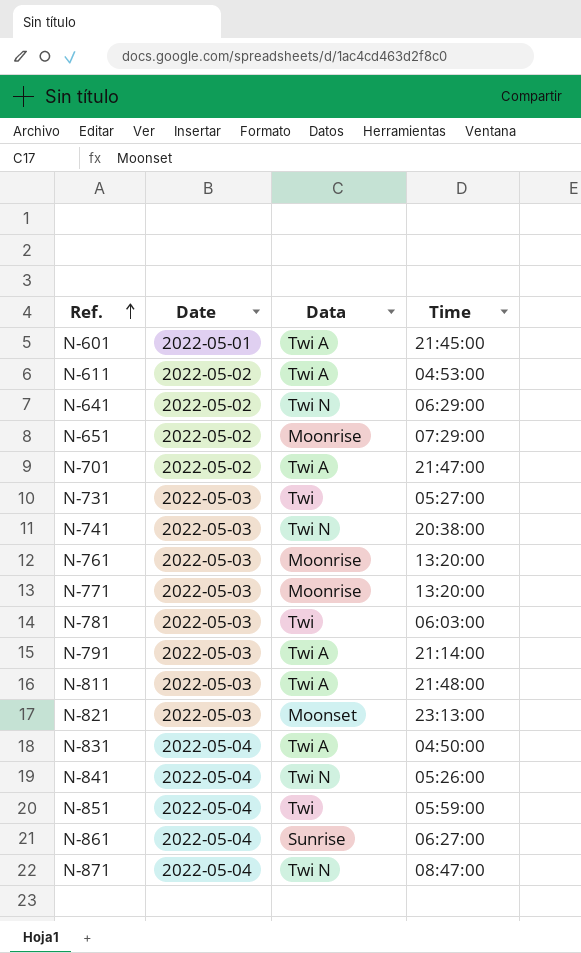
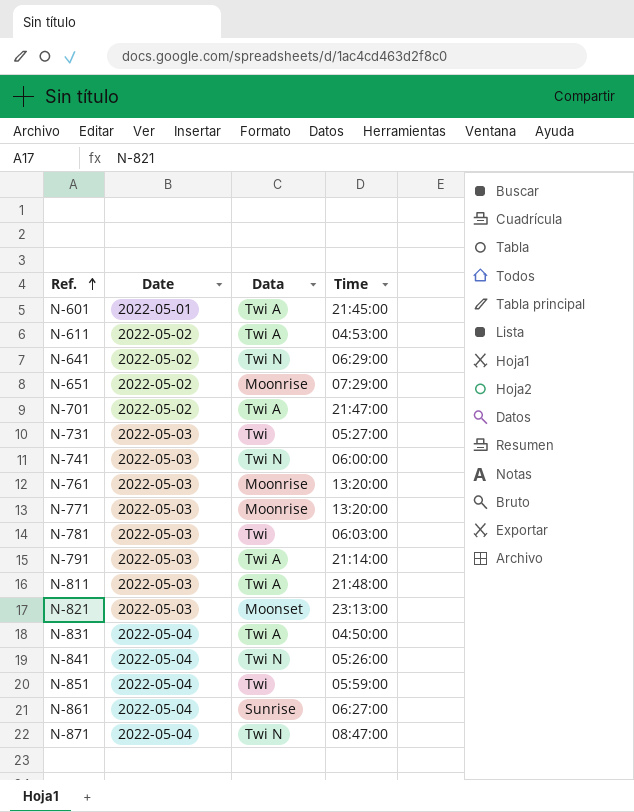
N-741 | Time: 20:38:00 -> 06:00:00

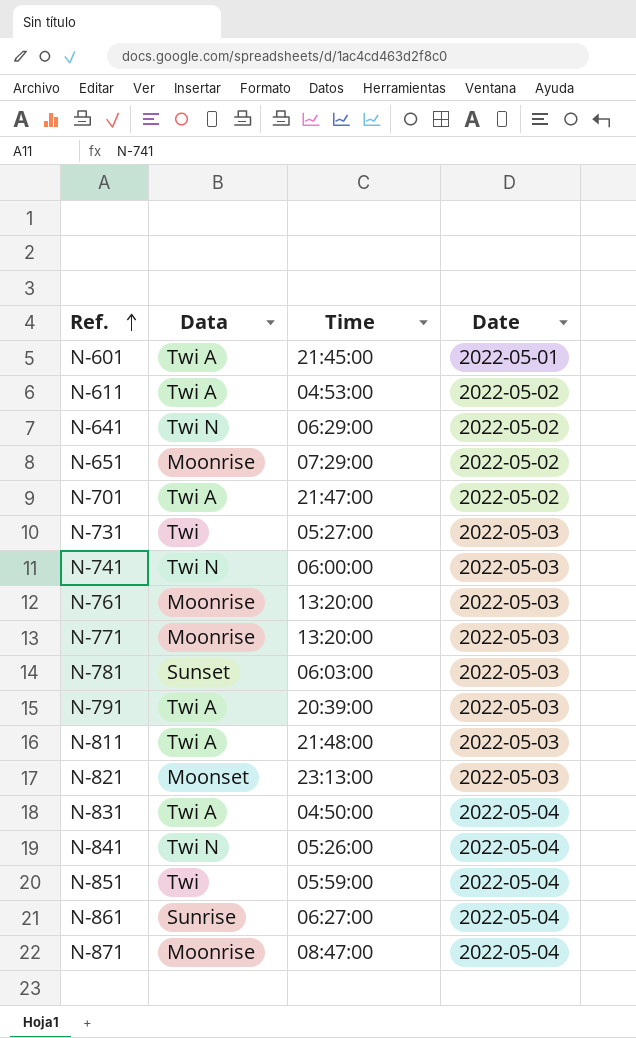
column Date | position: 2 -> 4
N-781 | Data: Twi -> Sunset
N-791 | Time: 21:14:00 -> 20:39:00
N-871 | Data: Twi N -> Moonrise

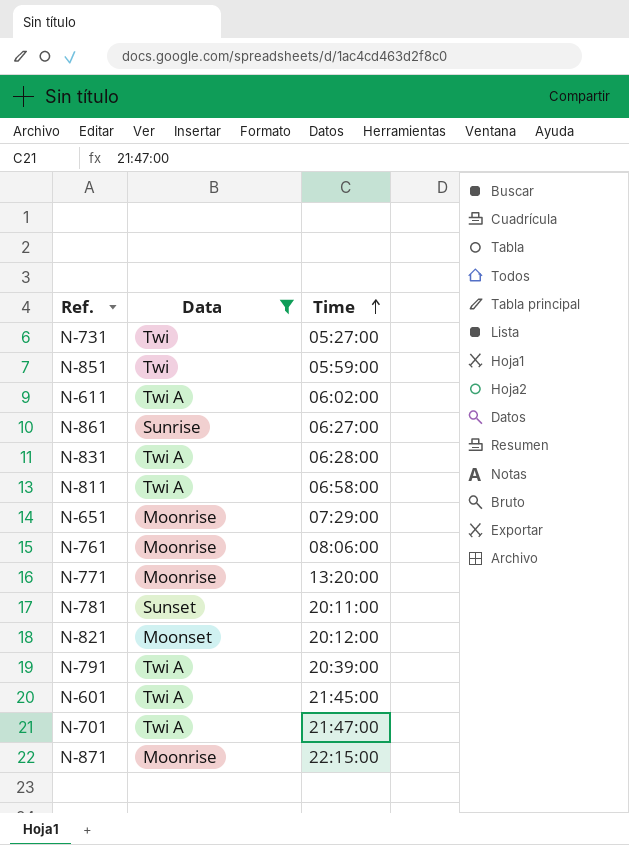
filter: none -> Data != Twi N
row order: Ref. ascending -> Time ascending
column Date | position: 4 -> none
N-611 | Time: 04:53:00 -> 06:02:00
N-831 | Time: 04:50:00 -> 06:28:00
N-811 | Time: 21:48:00 -> 06:58:00
N-761 | Time: 13:20:00 -> 08:06:00
N-781 | Time: 06:03:00 -> 20:11:00
N-821 | Time: 23:13:00 -> 20:12:00
N-871 | Time: 08:47:00 -> 22:15:00

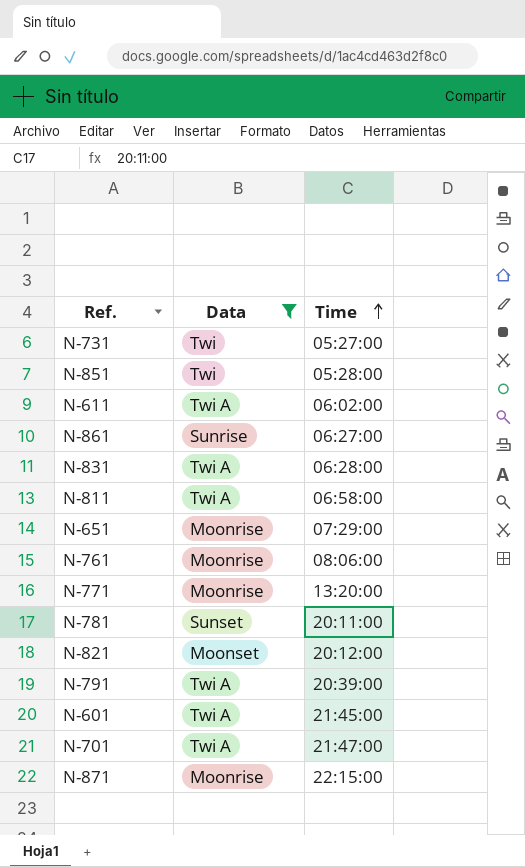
N-851 | Time: 05:59:00 -> 05:28:00

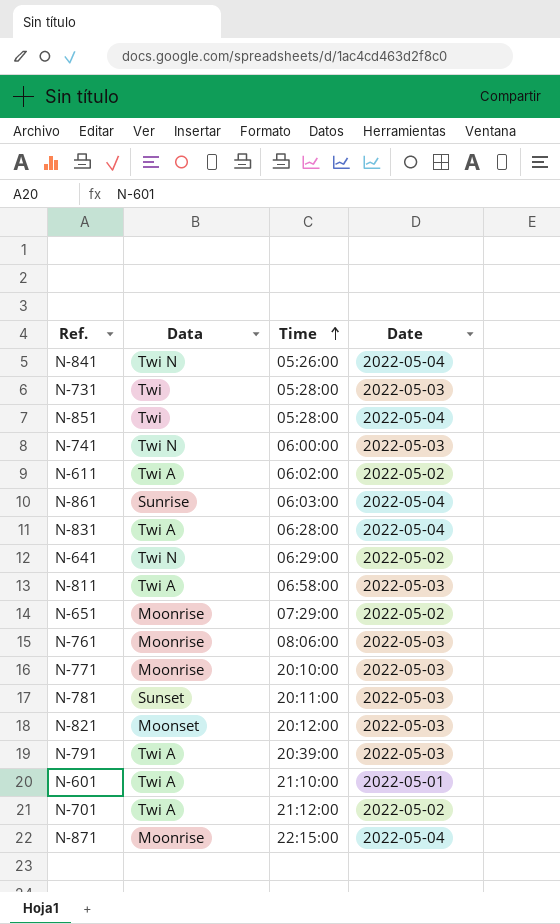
filter: Data != Twi N -> none
column Date | position: none -> 4
N-731 | Time: 05:27:00 -> 05:28:00
N-861 | Time: 06:27:00 -> 06:03:00
N-771 | Time: 13:20:00 -> 20:10:00
N-601 | Time: 21:45:00 -> 21:10:00
N-701 | Time: 21:47:00 -> 21:12:00

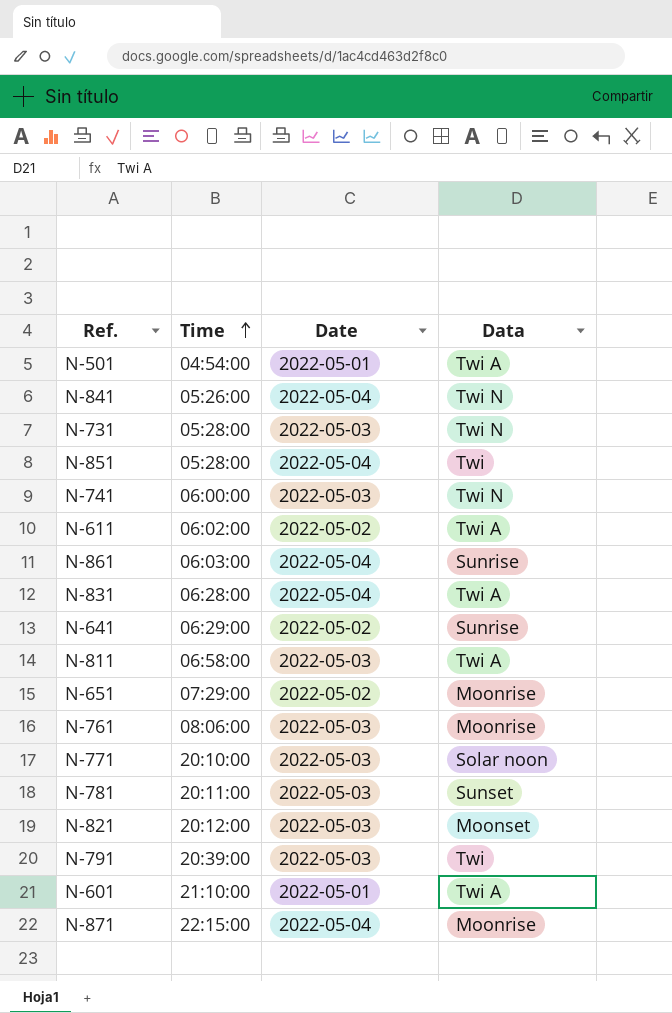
column Data | position: 2 -> 4
row N-701: Twi A | 21:12:00 | 2022-05-02 -> none
row N-501: none -> 04:54:00 | 2022-05-01 | Twi A
N-731 | Data: Twi -> Twi N
N-641 | Data: Twi N -> Sunrise
N-771 | Data: Moonrise -> Solar noon
N-791 | Data: Twi A -> Twi

